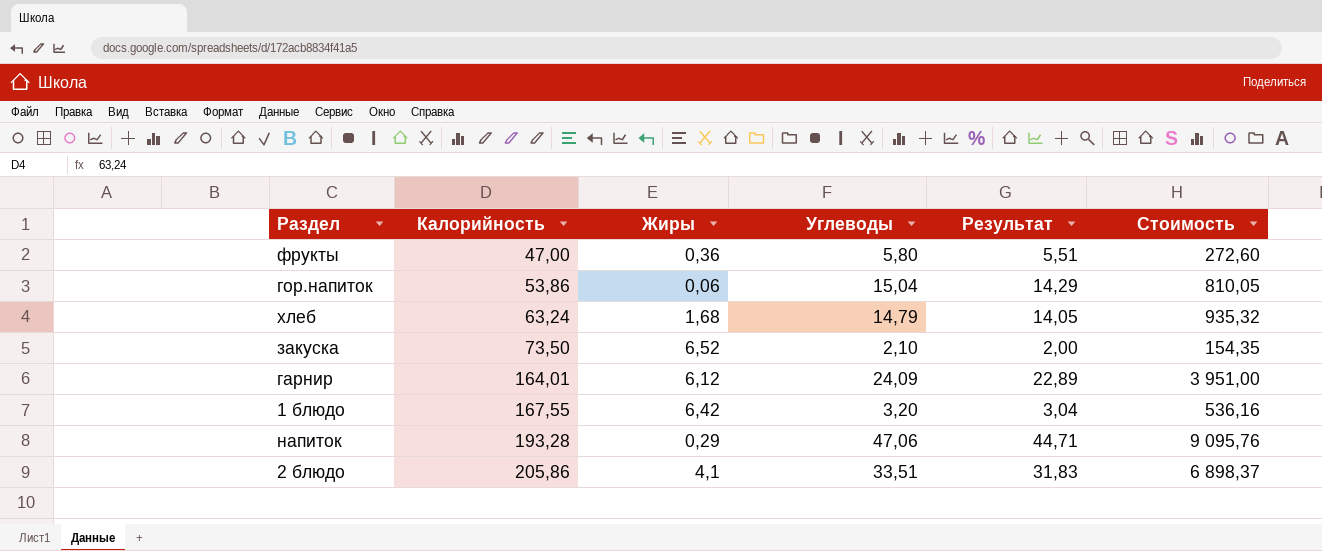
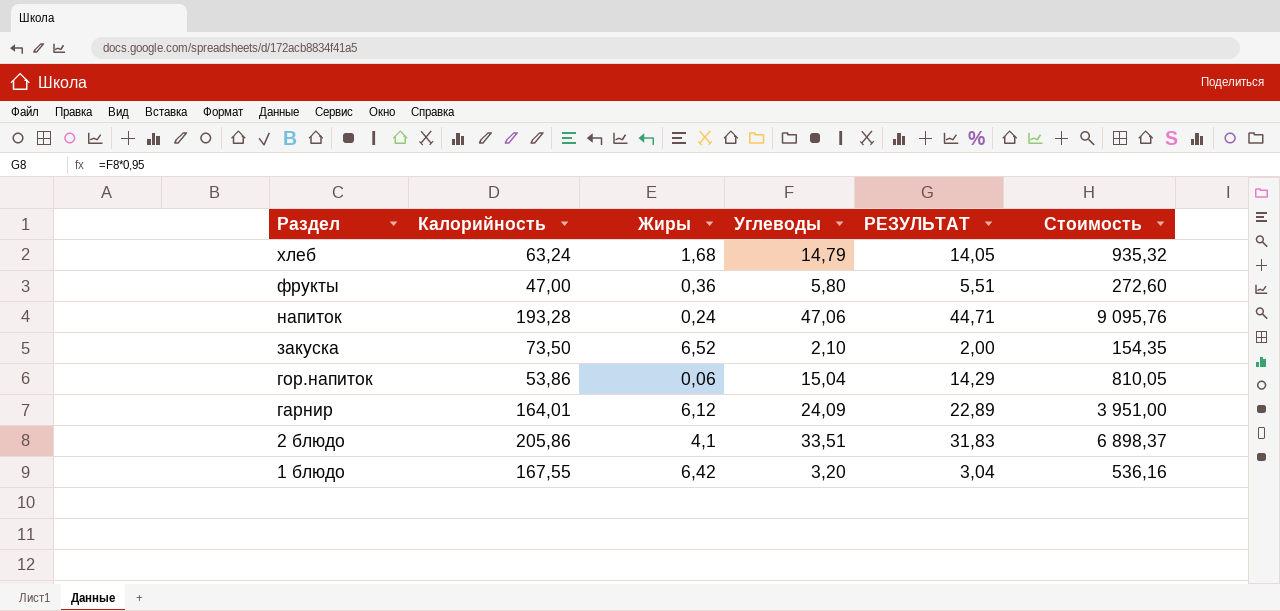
row order: Калорийность ascending -> Раздел descending
column name: Результат -> РЕЗУЛЬТАТ
напиток | Жиры: 0,29 -> 0,24

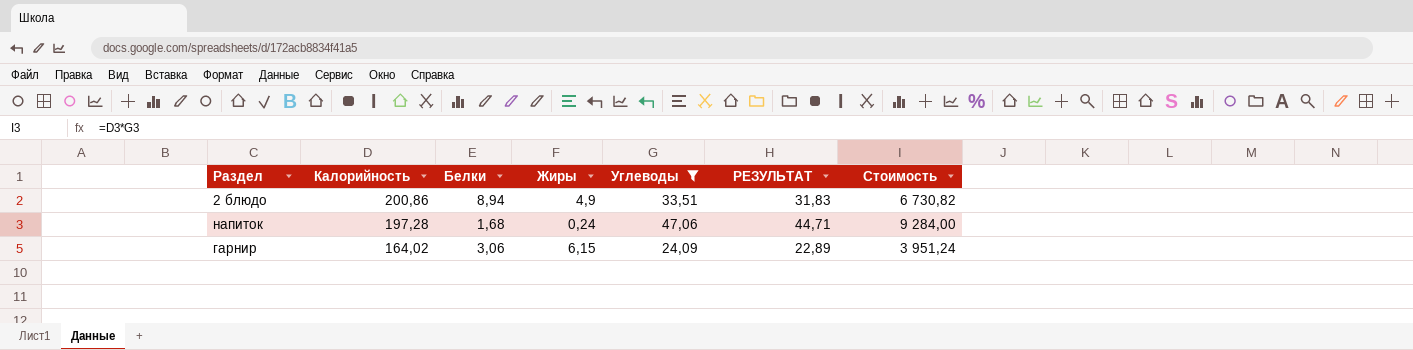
filter: none -> Углеводы >= 24,09
row order: Раздел descending -> Калорийность descending
column Белки | position: none -> 3
2 блюдо | Калорийность: 205,86 -> 200,86
2 блюдо | Жиры: 4,1 -> 4,9
2 блюдо | Стоимость: 6 898,37 -> 6 730,82
напиток | Калорийность: 193,28 -> 197,28
напиток | Стоимость: 9 095,76 -> 9 284,00
гарнир | Калорийность: 164,01 -> 164,02
гарнир | Жиры: 6,12 -> 6,15
гарнир | Стоимость: 3 951,00 -> 3 951,24

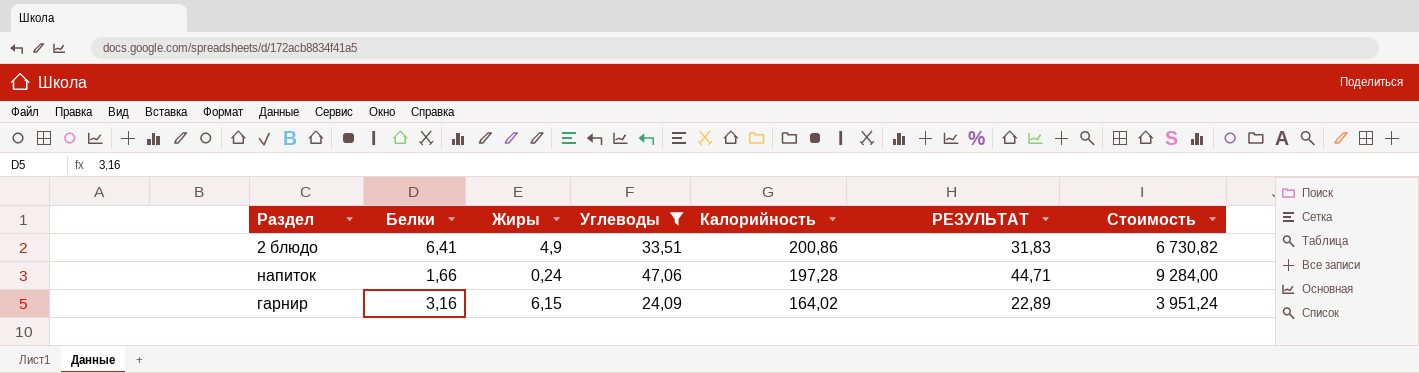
column Калорийность | position: 2 -> 5
2 блюдо | Белки: 8,94 -> 6,41
напиток | Белки: 1,68 -> 1,66
гарнир | Белки: 3,06 -> 3,16

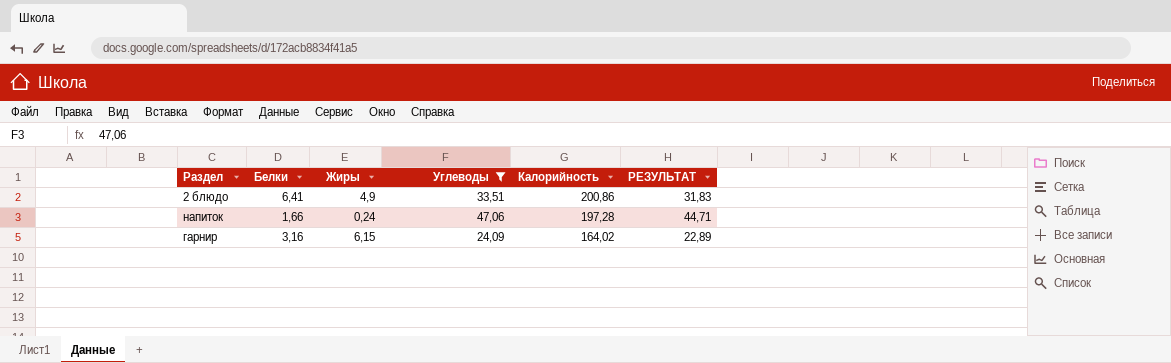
column Стоимость | formula: [Углеводы] * [Калорийность] -> none

